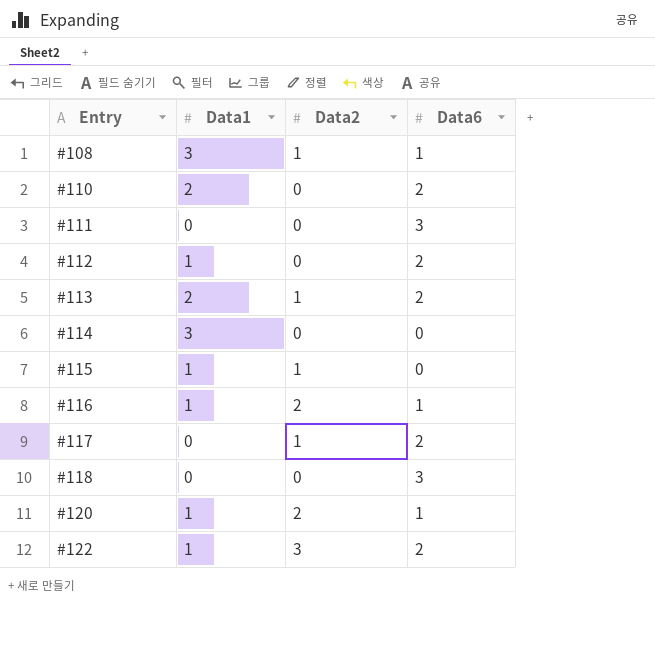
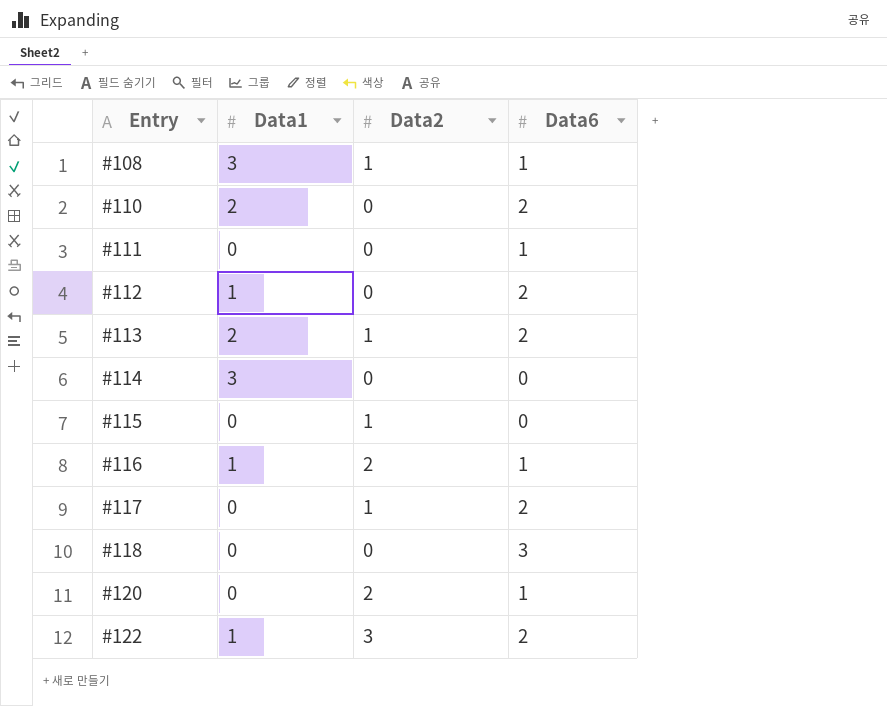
#111 | Data6: 3 -> 1
#115 | Data1: 1 -> 0
#120 | Data1: 1 -> 0

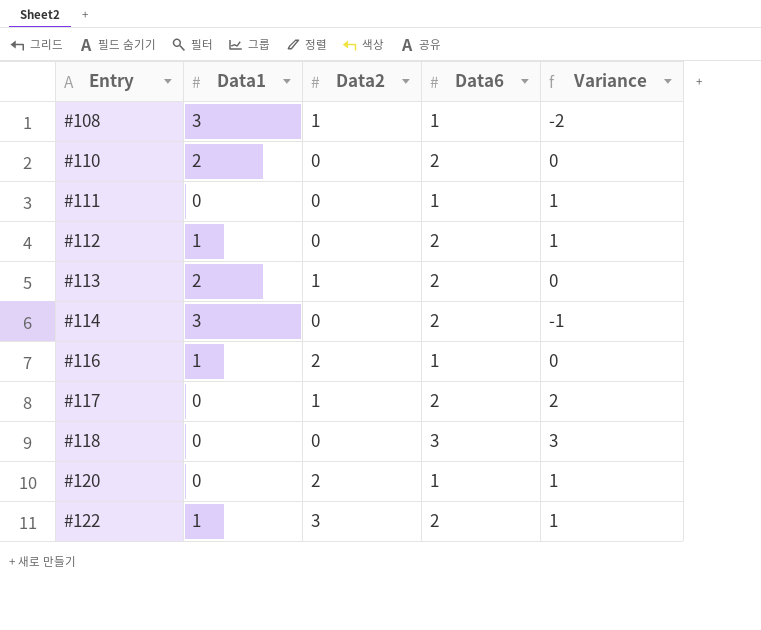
column Variance | formula: none -> [Data6] - [Data1]
row #115: 0 | 1 | 0 -> none
#114 | Data6: 0 -> 2

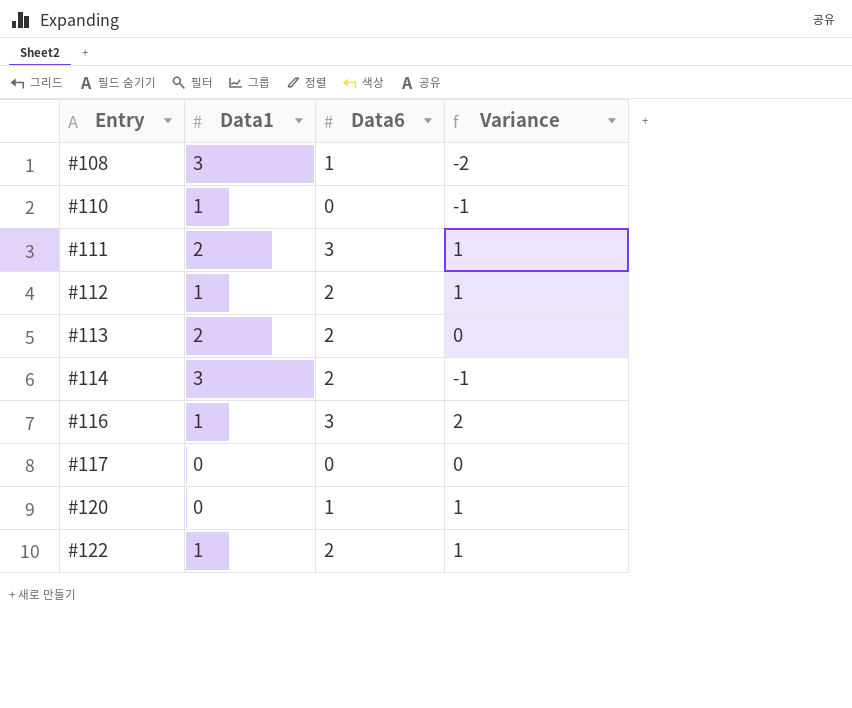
column Data2 | position: 3 -> none
row #118: 0 | 0 | 3 | 3 -> none
#110 | Data1: 2 -> 1
#110 | Data6: 2 -> 0
#110 | Variance: 0 -> -1
#111 | Data1: 0 -> 2
#111 | Data6: 1 -> 3
#116 | Data6: 1 -> 3
#116 | Variance: 0 -> 2
#117 | Data6: 2 -> 0
#117 | Variance: 2 -> 0

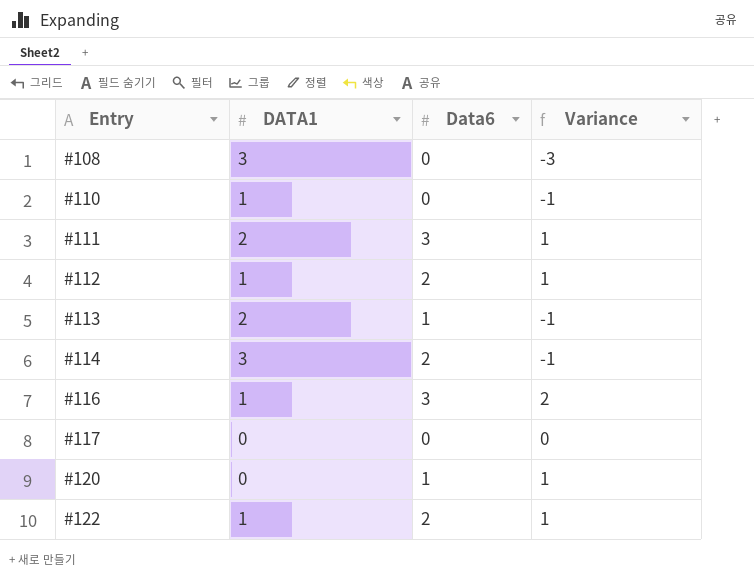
column name: Data1 -> DATA1
#108 | Data6: 1 -> 0
#108 | Variance: -2 -> -3
#113 | Data6: 2 -> 1
#113 | Variance: 0 -> -1

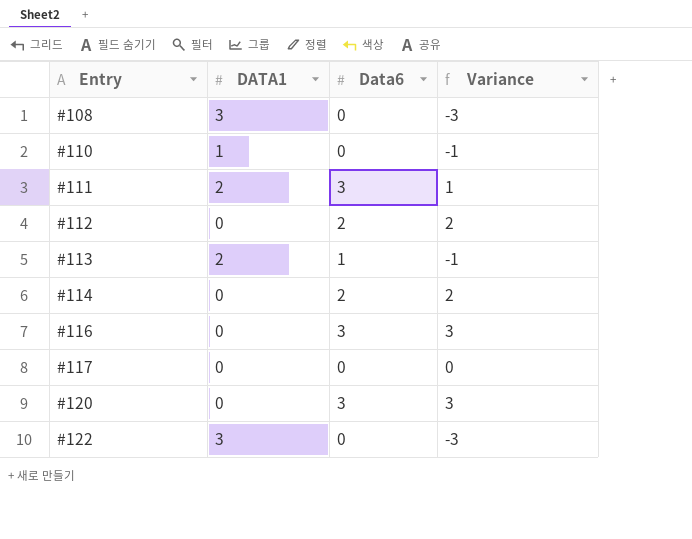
#112 | DATA1: 1 -> 0
#112 | Variance: 1 -> 2
#114 | DATA1: 3 -> 0
#114 | Variance: -1 -> 2
#116 | DATA1: 1 -> 0
#116 | Variance: 2 -> 3
#120 | Data6: 1 -> 3
#120 | Variance: 1 -> 3
#122 | DATA1: 1 -> 3
#122 | Data6: 2 -> 0
#122 | Variance: 1 -> -3

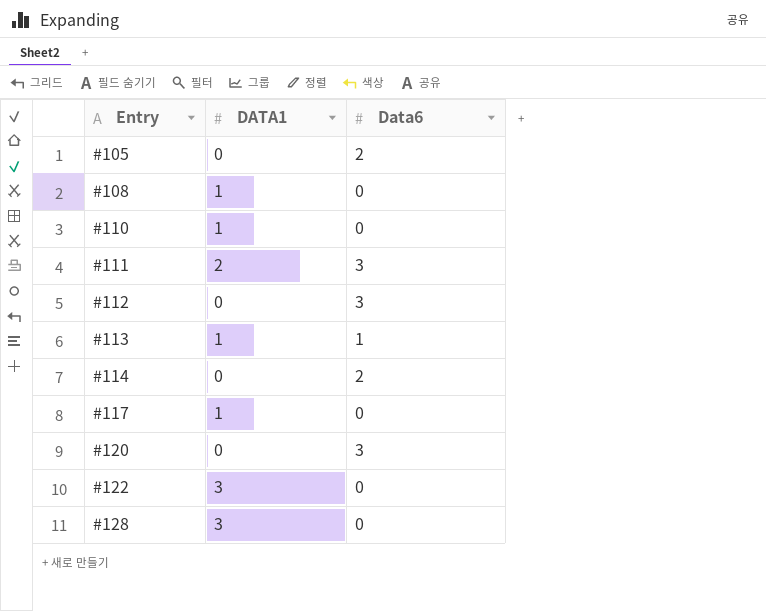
column Variance | formula: [Data6] - [DATA1] -> none
row #116: 0 | 3 | 3 -> none
row #105: none -> 0 | 2
#108 | DATA1: 3 -> 1
#112 | Data6: 2 -> 3
#113 | DATA1: 2 -> 1
#117 | DATA1: 0 -> 1
row #128: none -> 3 | 0

